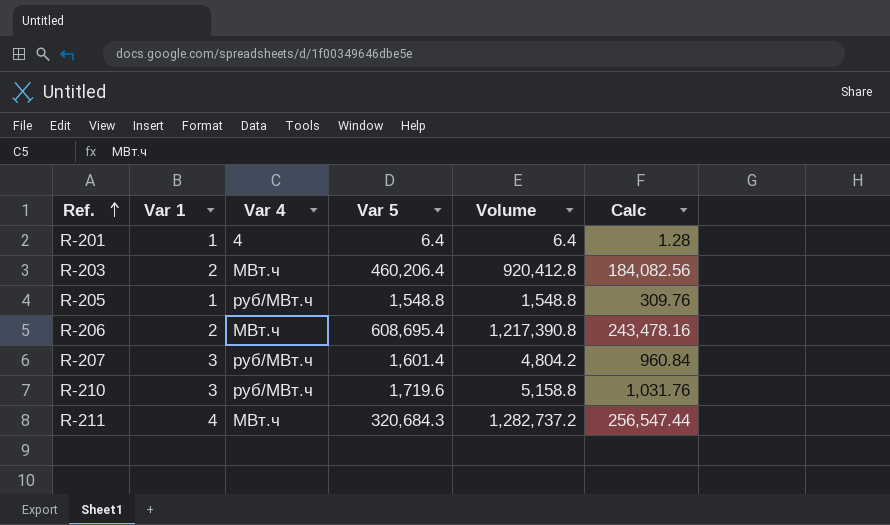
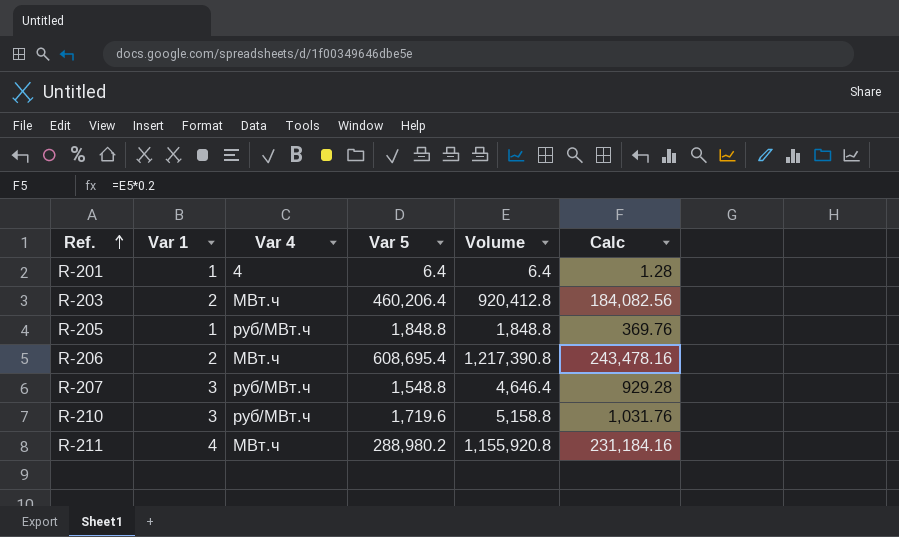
R-205 | Var 5: 1,548.8 -> 1,848.8
R-205 | Volume: 1,548.8 -> 1,848.8
R-205 | Calc: 309.76 -> 369.76
R-207 | Var 5: 1,601.4 -> 1,548.8
R-207 | Volume: 4,804.2 -> 4,646.4
R-207 | Calc: 960.84 -> 929.28
R-211 | Var 5: 320,684.3 -> 288,980.2
R-211 | Volume: 1,282,737.2 -> 1,155,920.8
R-211 | Calc: 256,547.44 -> 231,184.16

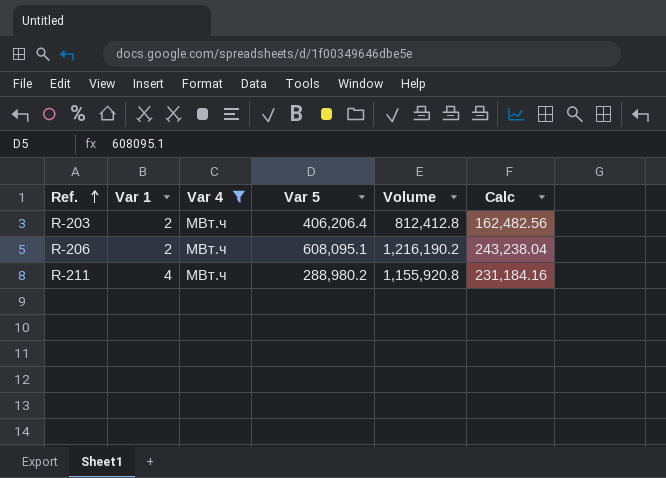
filter: none -> Var 4 = МВт.ч
R-203 | Var 5: 460,206.4 -> 406,206.4
R-203 | Volume: 920,412.8 -> 812,412.8
R-203 | Calc: 184,082.56 -> 162,482.56
R-206 | Var 5: 608,695.4 -> 608,095.1
R-206 | Volume: 1,217,390.8 -> 1,216,190.2
R-206 | Calc: 243,478.16 -> 243,238.04

